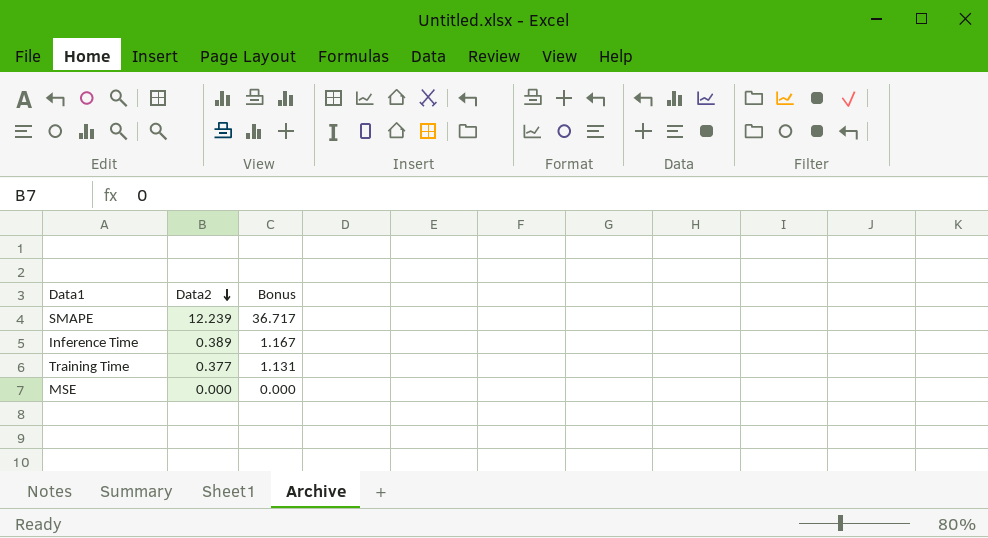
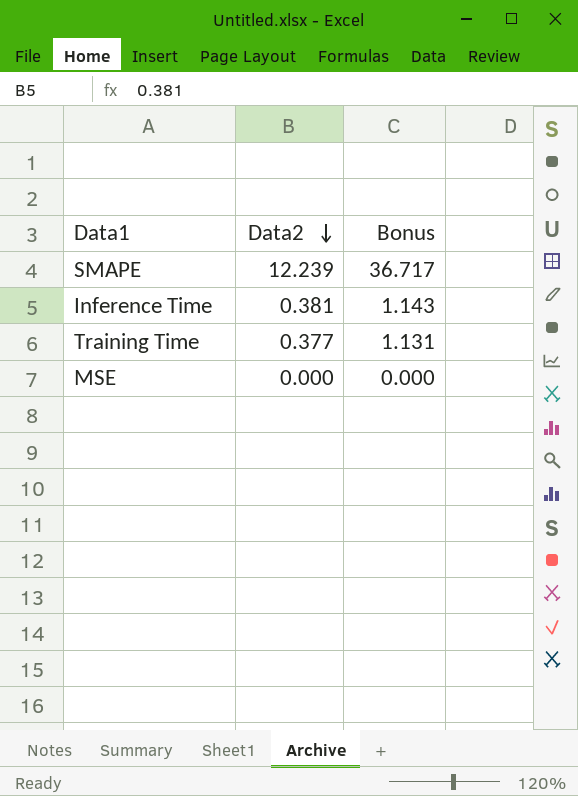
Inference Time | Data2: 0.389 -> 0.381
Inference Time | Bonus: 1.167 -> 1.143

